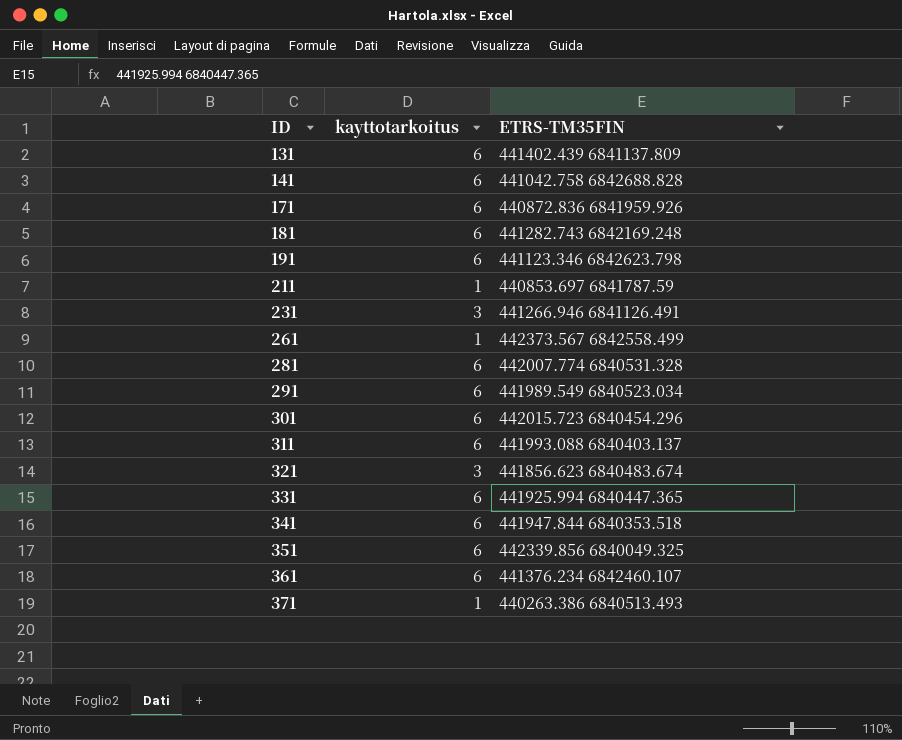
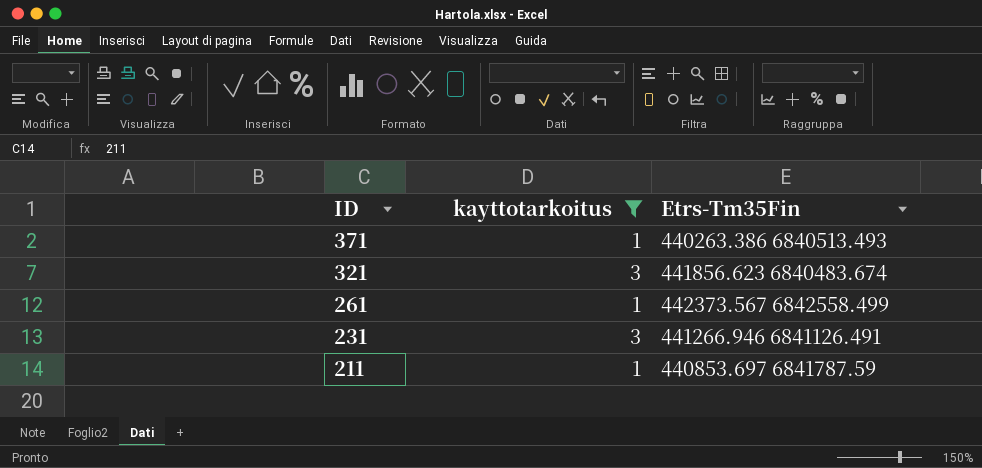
filter: none -> kayttotarkoitus != 6
row order: ID ascending -> ID descending
column name: ETRS-TM35FIN -> Etrs-Tm35Fin

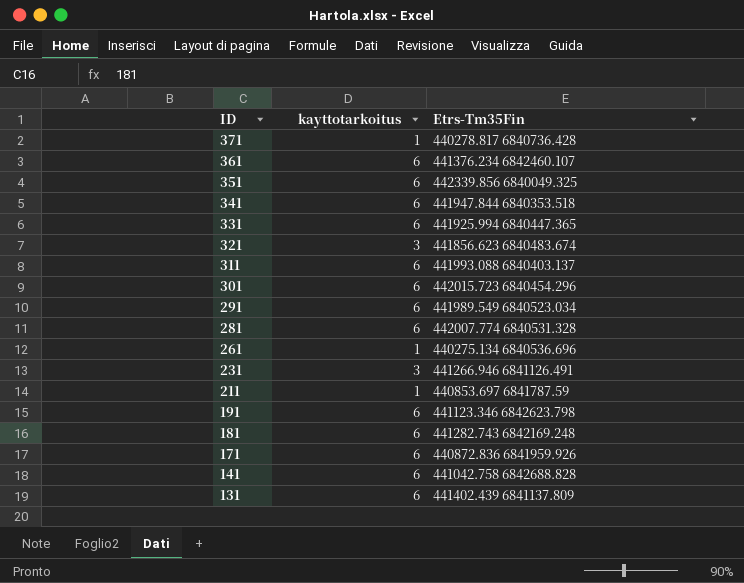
filter: kayttotarkoitus != 6 -> none
371 | Etrs-Tm35Fin: 440263.386 6840513.493 -> 440278.817 6840736.428
261 | Etrs-Tm35Fin: 442373.567 6842558.499 -> 440275.134 6840536.696

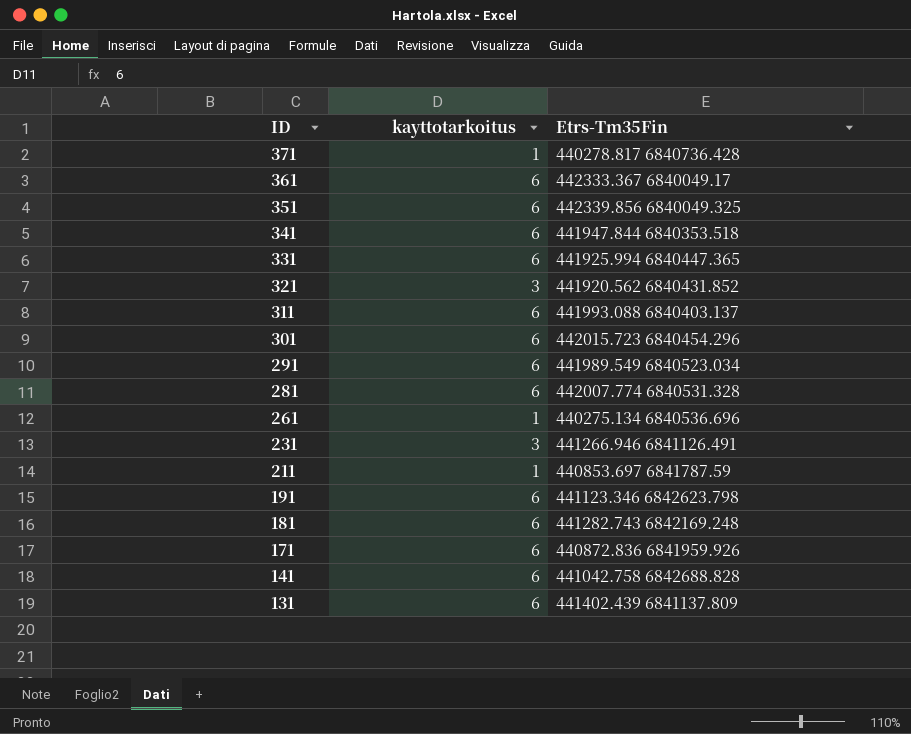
361 | Etrs-Tm35Fin: 441376.234 6842460.107 -> 442333.367 6840049.17
321 | Etrs-Tm35Fin: 441856.623 6840483.674 -> 441920.562 6840431.852

